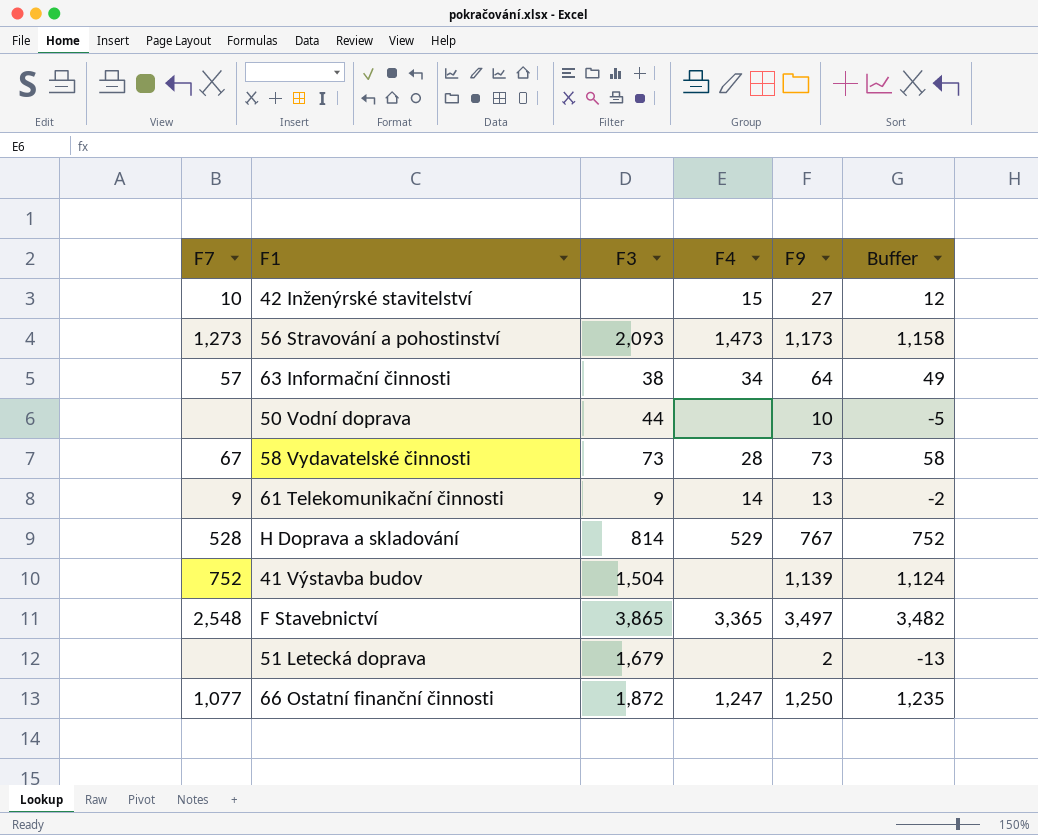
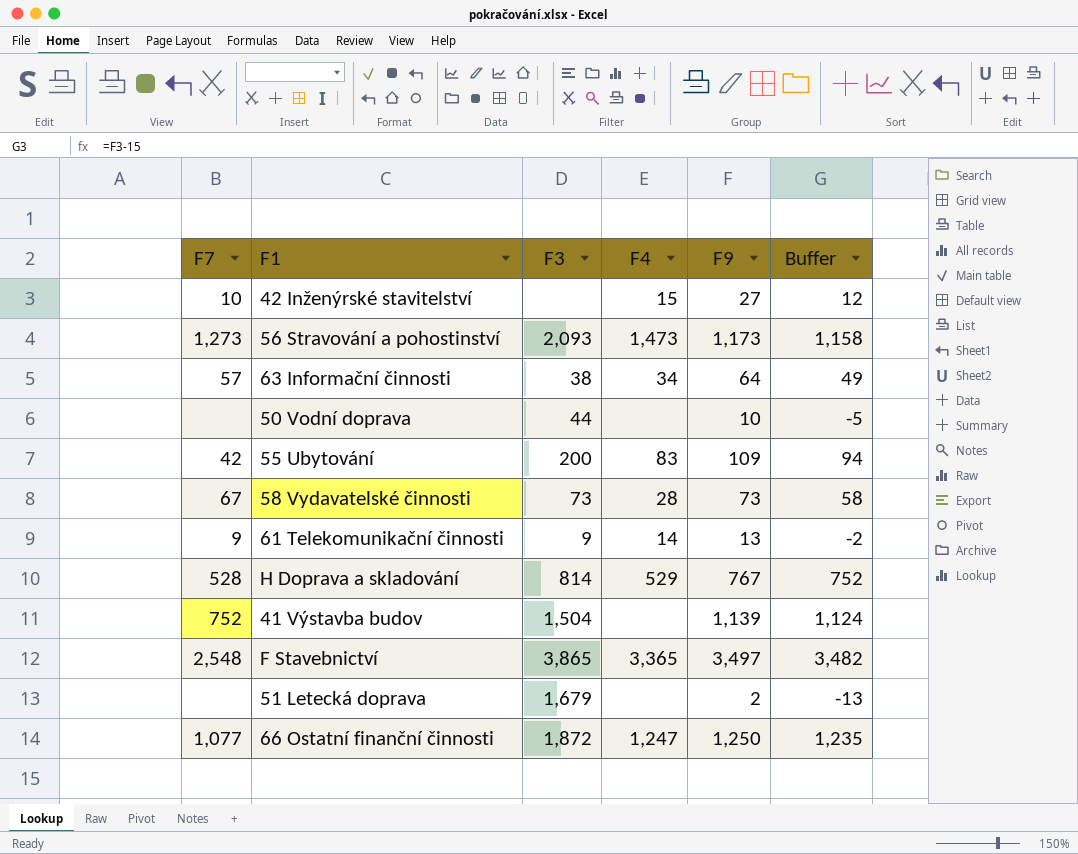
row 55 Ubytování: none -> 42 | 200 | 83 | 109 | 94

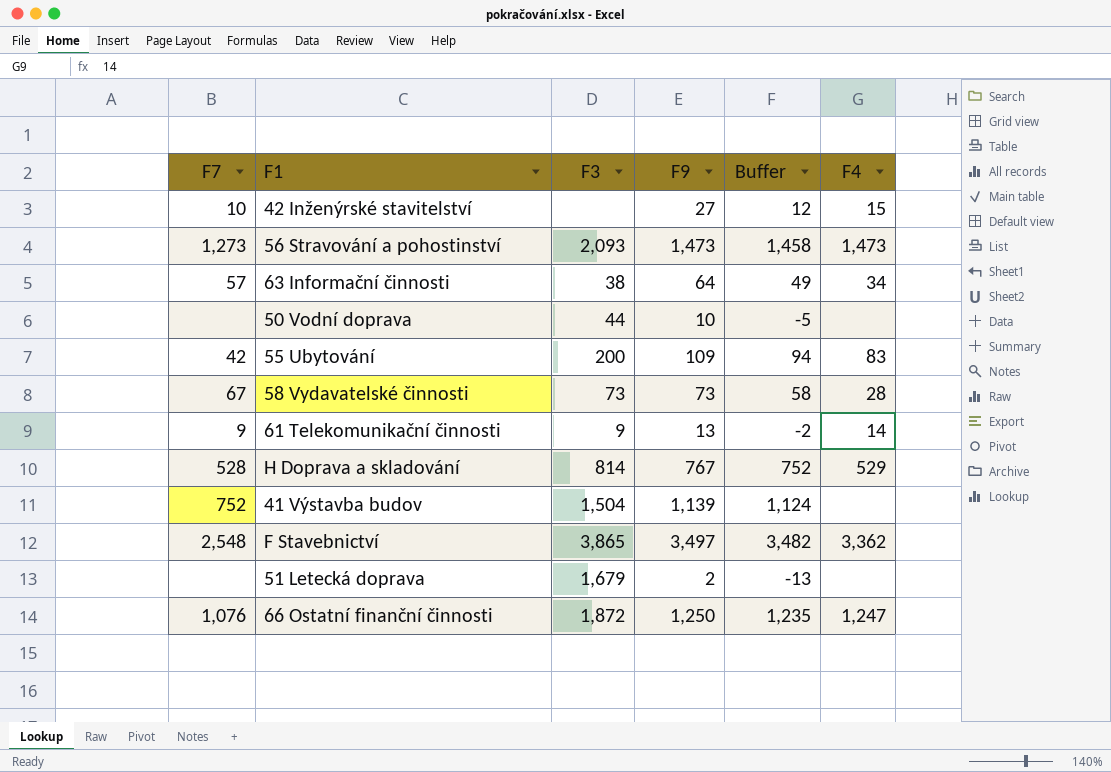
column F4 | position: 4 -> 6
56 Stravování a pohostinství | F9: 1,173 -> 1,473
56 Stravování a pohostinství | Buffer: 1,158 -> 1,458
F Stavebnictví | F4: 3,365 -> 3,362
66 Ostatní finanční činnosti | F7: 1,077 -> 1,076

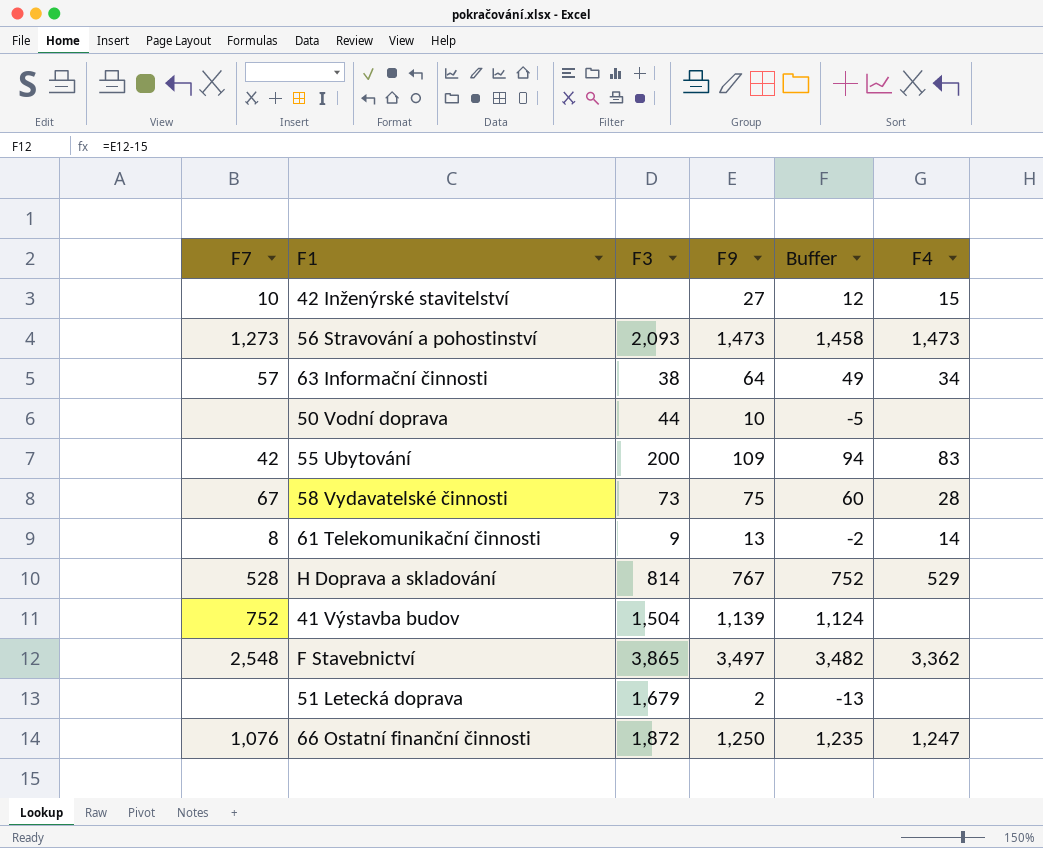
58 Vydavatelské činnosti | F9: 73 -> 75
58 Vydavatelské činnosti | Buffer: 58 -> 60
61 Telekomunikační činnosti | F7: 9 -> 8

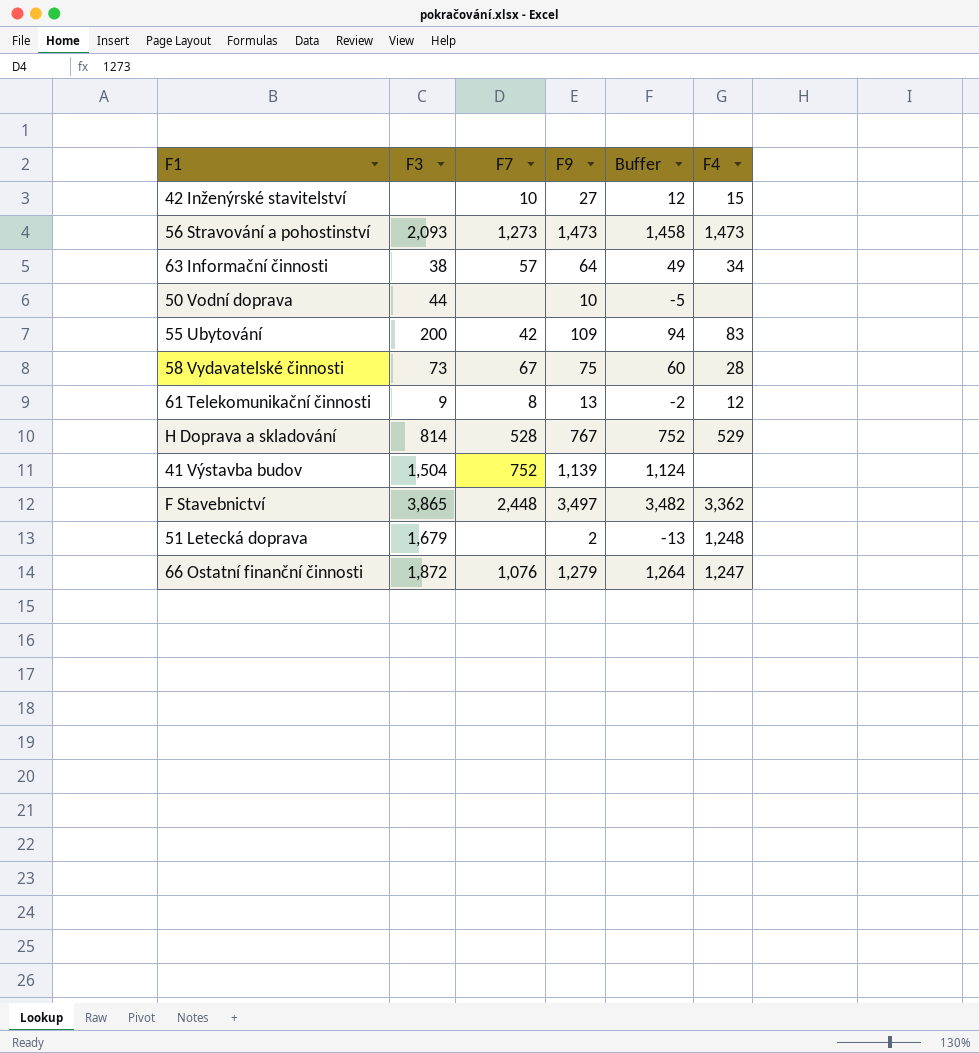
column F7 | position: 1 -> 3
61 Telekomunikační činnosti | F4: 14 -> 12
F Stavebnictví | F7: 2,548 -> 2,448
51 Letecká doprava | F4: none -> 1,248
66 Ostatní finanční činnosti | F9: 1,250 -> 1,279
66 Ostatní finanční činnosti | Buffer: 1,235 -> 1,264

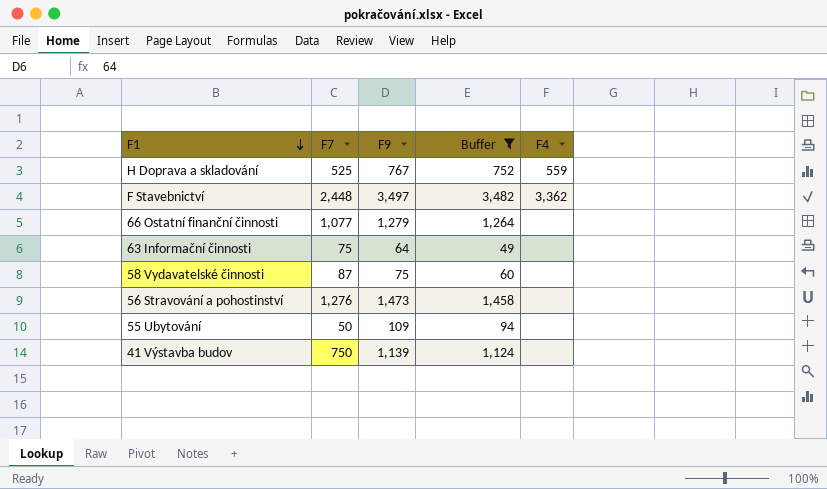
filter: none -> Buffer >= 49
row order: none -> F1 descending
column F3 | position: 2 -> none
H Doprava a skladování | F7: 528 -> 525
H Doprava a skladování | F4: 529 -> 559
66 Ostatní finanční činnosti | F7: 1,076 -> 1,077
66 Ostatní finanční činnosti | F4: 1,247 -> none
63 Informační činnosti | F7: 57 -> 75
63 Informační činnosti | F4: 34 -> none
58 Vydavatelské činnosti | F7: 67 -> 87
58 Vydavatelské činnosti | F4: 28 -> none
56 Stravování a pohostinství | F7: 1,273 -> 1,276
56 Stravování a pohostinství | F4: 1,473 -> none
55 Ubytování | F7: 42 -> 50
55 Ubytování | F4: 83 -> none
41 Výstavba budov | F7: 752 -> 750

